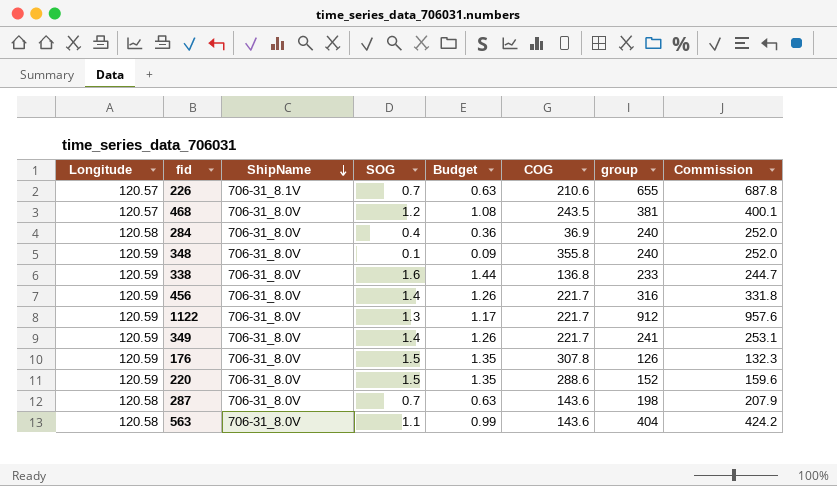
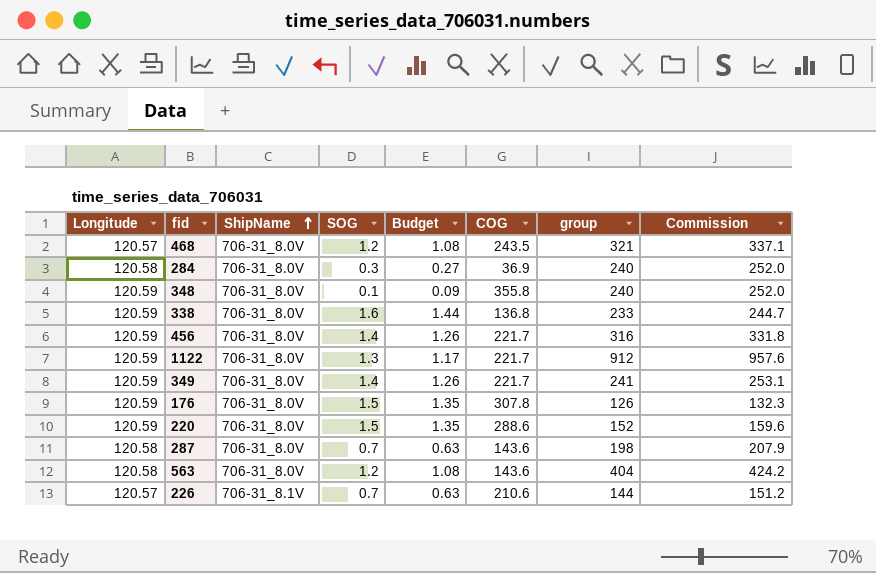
row order: ShipName descending -> ShipName ascending
468 | group: 381 -> 321
468 | Commission: 400.1 -> 337.1
284 | SOG: 0.4 -> 0.3
284 | Budget: 0.36 -> 0.27
563 | SOG: 1.1 -> 1.2
563 | Budget: 0.99 -> 1.08
226 | group: 655 -> 144
226 | Commission: 687.8 -> 151.2

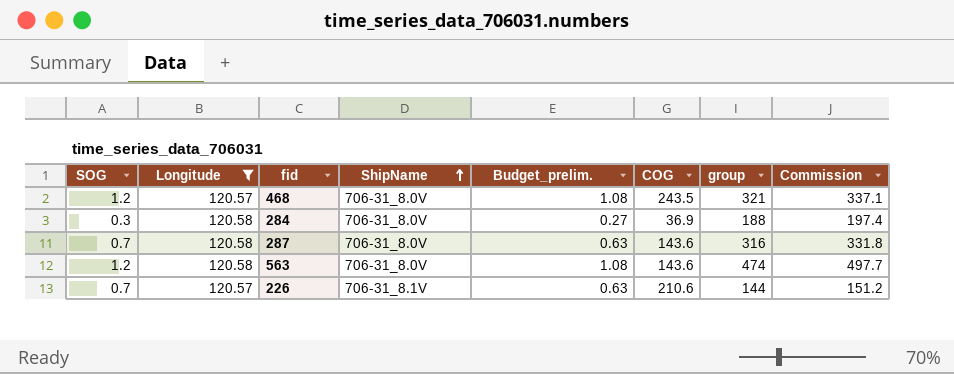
filter: none -> Longitude != 120.59
column SOG | position: 4 -> 1
column name: Budget -> Budget_prelim.
284 | group: 240 -> 188
284 | Commission: 252.0 -> 197.4
287 | group: 198 -> 316
287 | Commission: 207.9 -> 331.8
563 | group: 404 -> 474
563 | Commission: 424.2 -> 497.7

